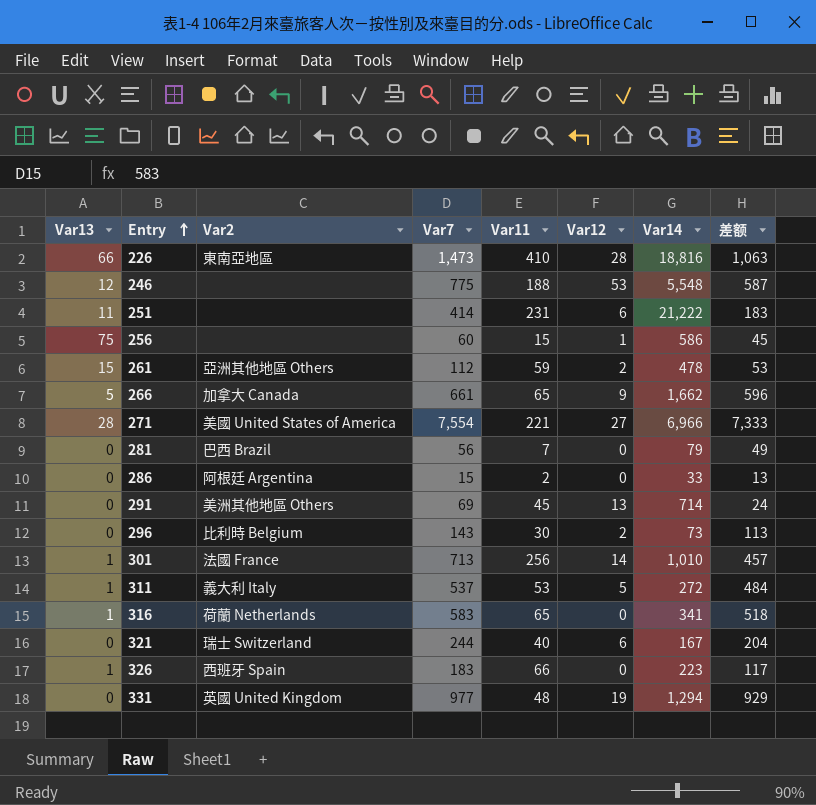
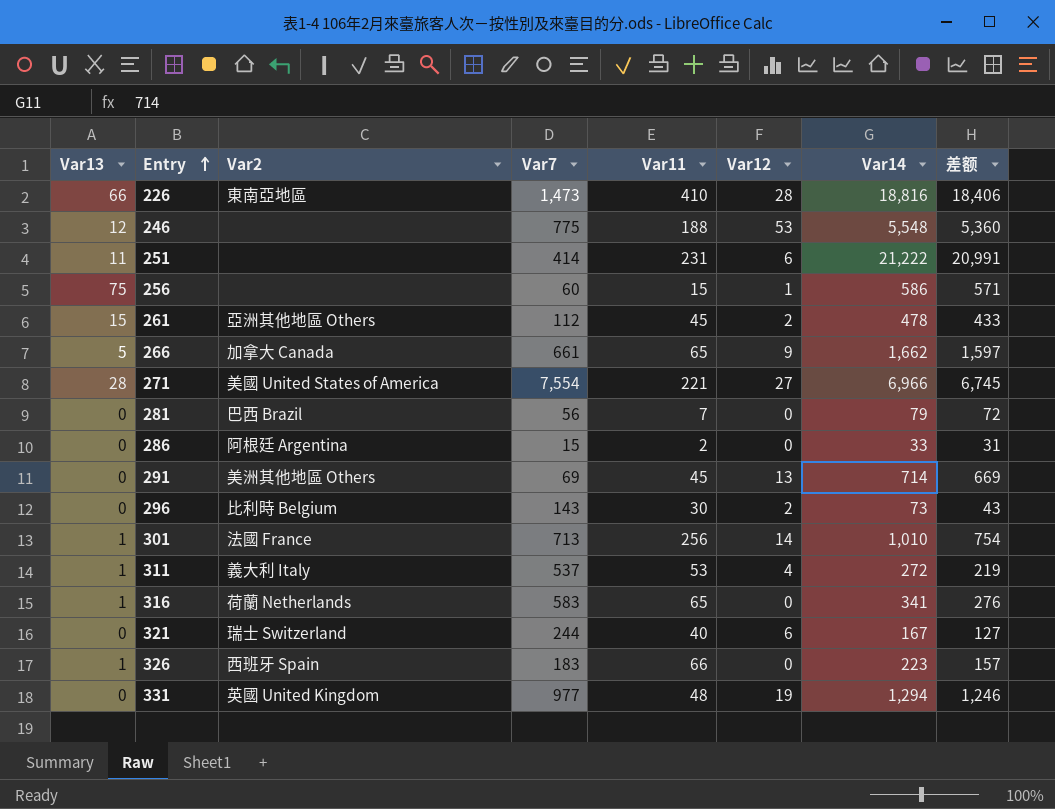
column 差额 | formula: [Var7] - [Var11] -> [Var14] - [Var11]
261 | Var11: 59 -> 45
311 | Var12: 5 -> 4

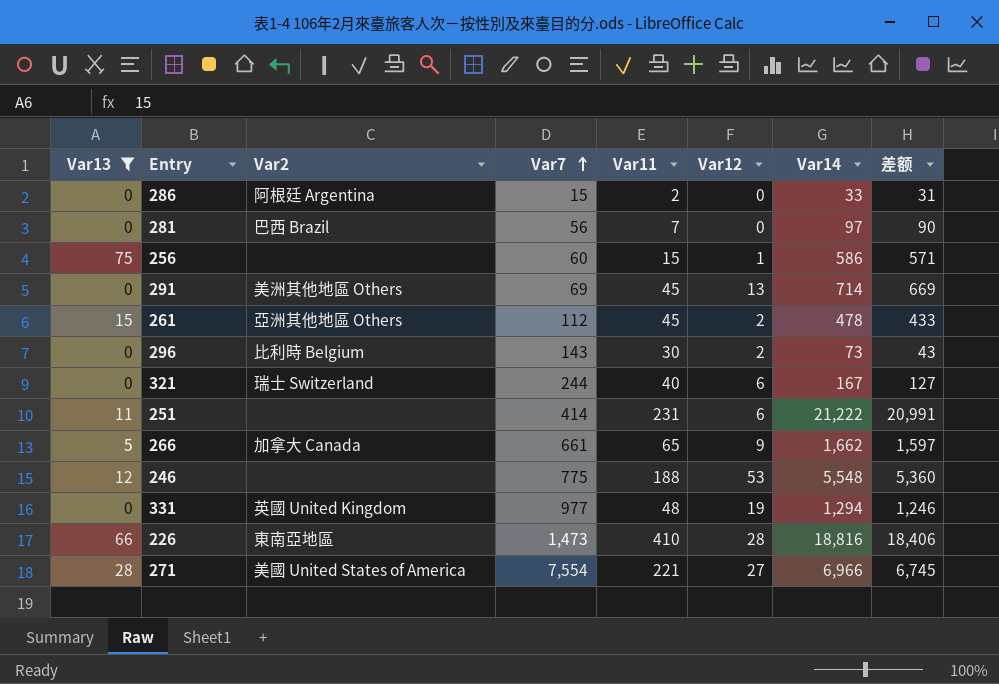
filter: none -> Var13 != 1
row order: Entry ascending -> Var7 ascending
281 | Var14: 79 -> 97
281 | 差额: 72 -> 90

